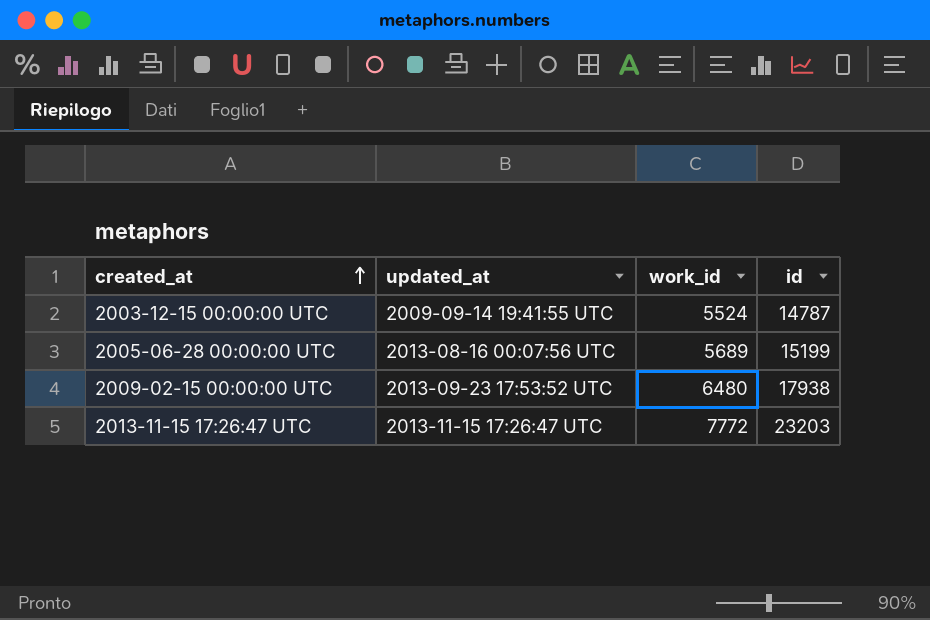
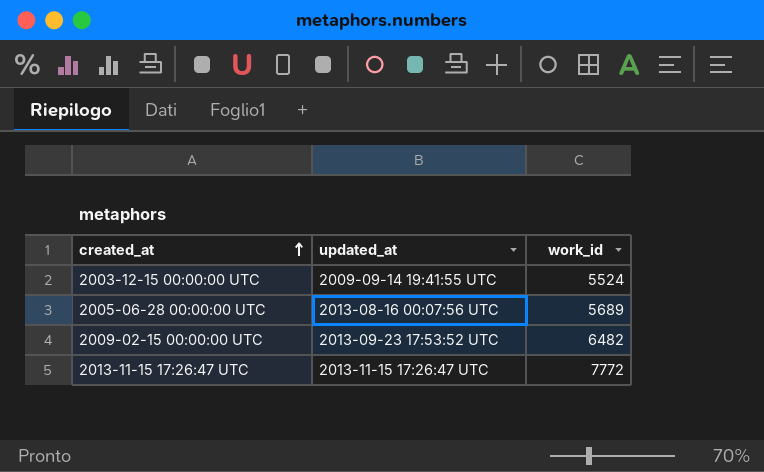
column id | position: 4 -> none
2009-02-15 00:00:00 UTC | work_id: 6480 -> 6482

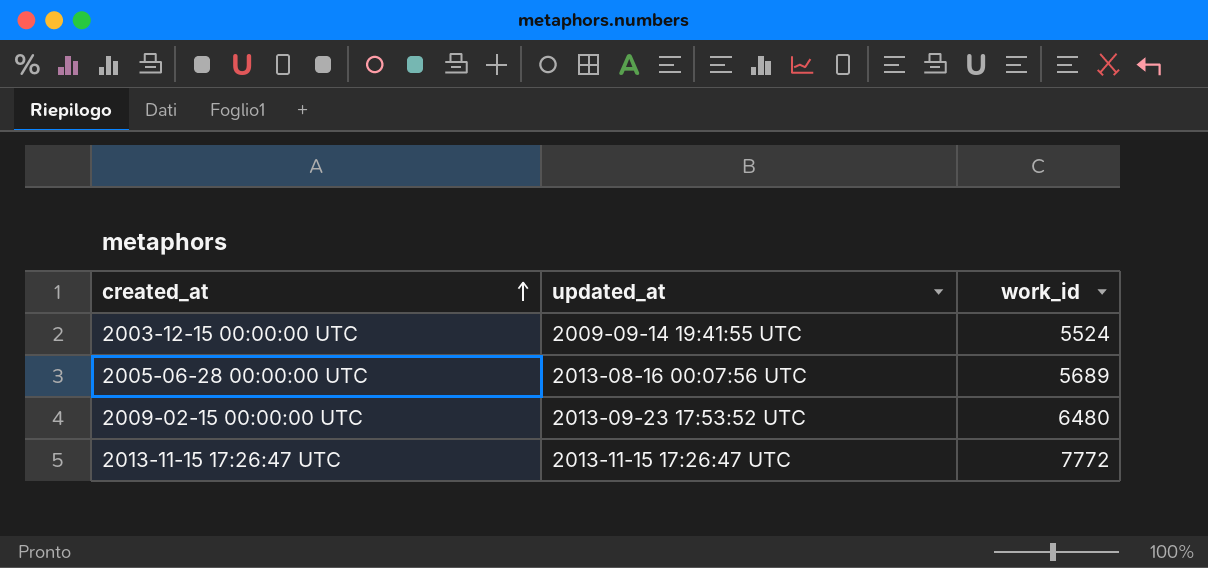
2009-02-15 00:00:00 UTC | work_id: 6482 -> 6480

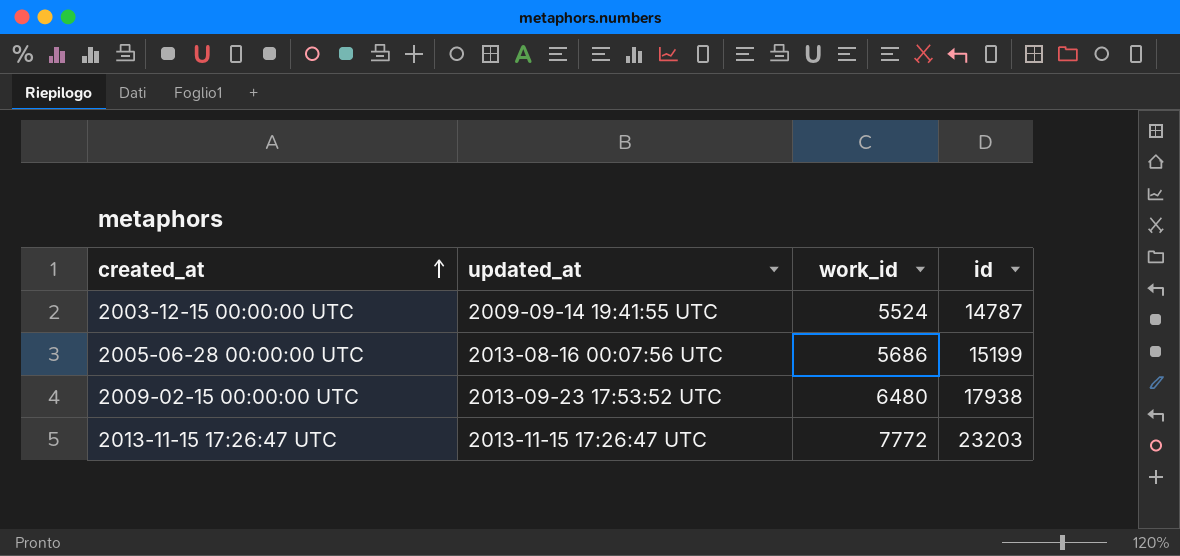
column id | position: none -> 4
2005-06-28 00:00:00 UTC | work_id: 5689 -> 5686

